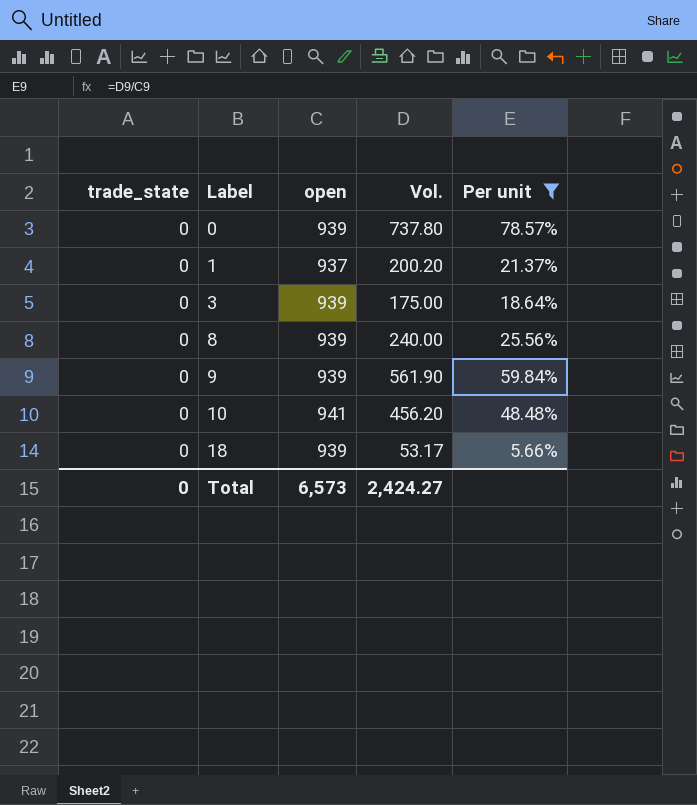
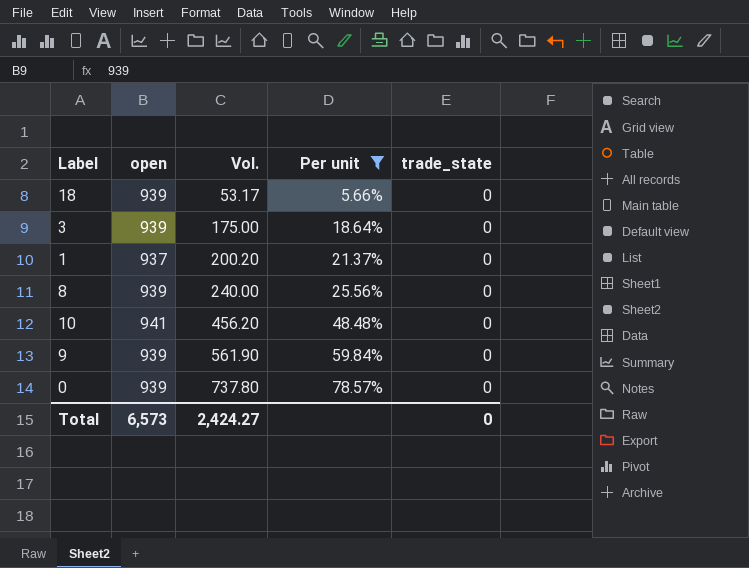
row order: Label ascending -> Vol. ascending
column trade_state | position: 1 -> 5

